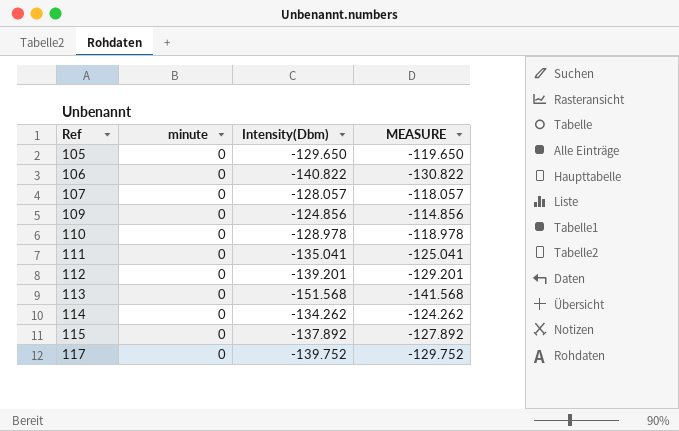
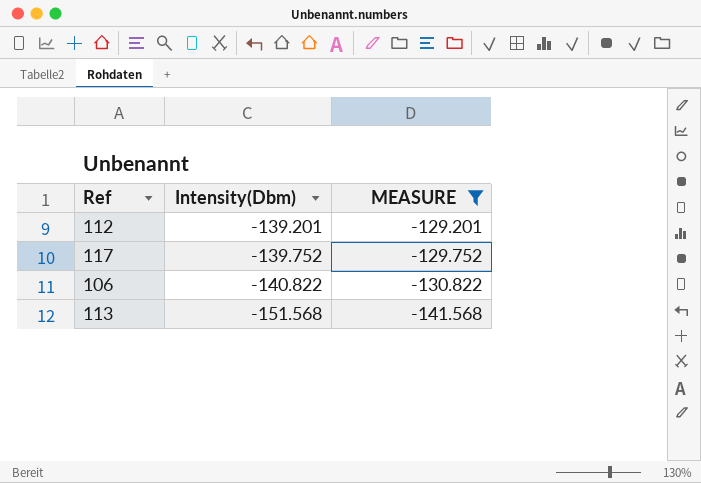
filter: none -> MEASURE <= -129.201
row order: Ref ascending -> Intensity(Dbm) descending
column minute | position: 2 -> none

